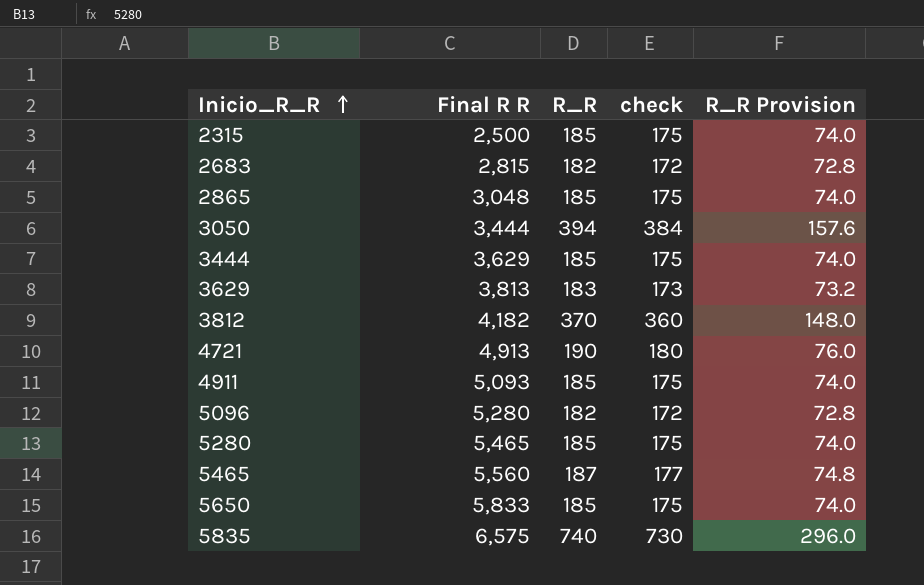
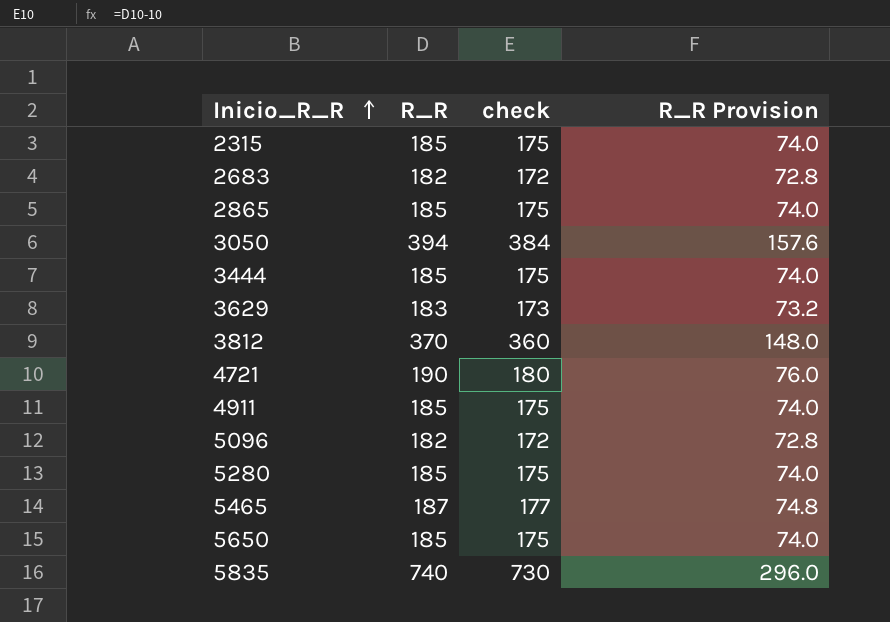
column Final R R | position: 2 -> none

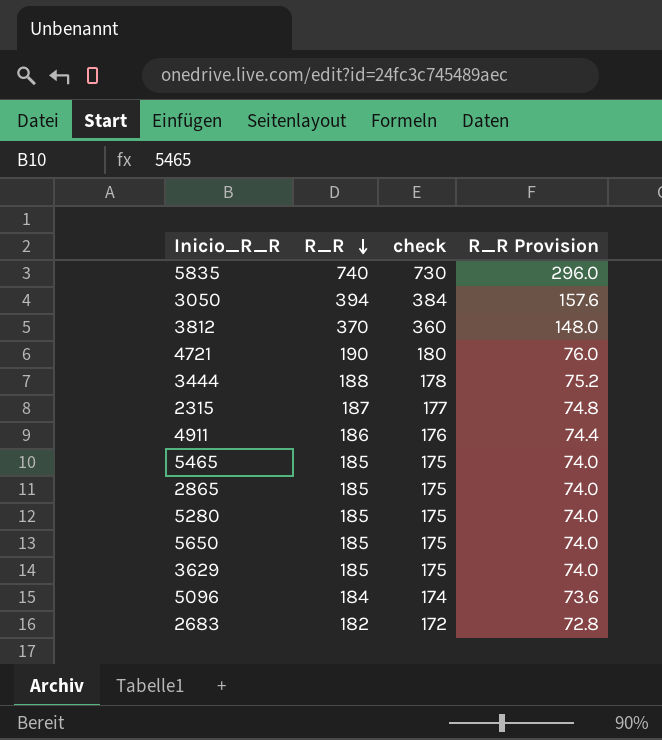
row order: Inicio_R_R ascending -> R_R descending
3444 | R_R: 185 -> 188
3444 | check: 175 -> 178
3444 | R_R Provision: 74.0 -> 75.2
2315 | R_R: 185 -> 187
2315 | check: 175 -> 177
2315 | R_R Provision: 74.0 -> 74.8
4911 | R_R: 185 -> 186
4911 | check: 175 -> 176
4911 | R_R Provision: 74.0 -> 74.4
5465 | R_R: 187 -> 185
5465 | check: 177 -> 175
5465 | R_R Provision: 74.8 -> 74.0
3629 | R_R: 183 -> 185
3629 | check: 173 -> 175
3629 | R_R Provision: 73.2 -> 74.0
5096 | R_R: 182 -> 184
5096 | check: 172 -> 174
5096 | R_R Provision: 72.8 -> 73.6

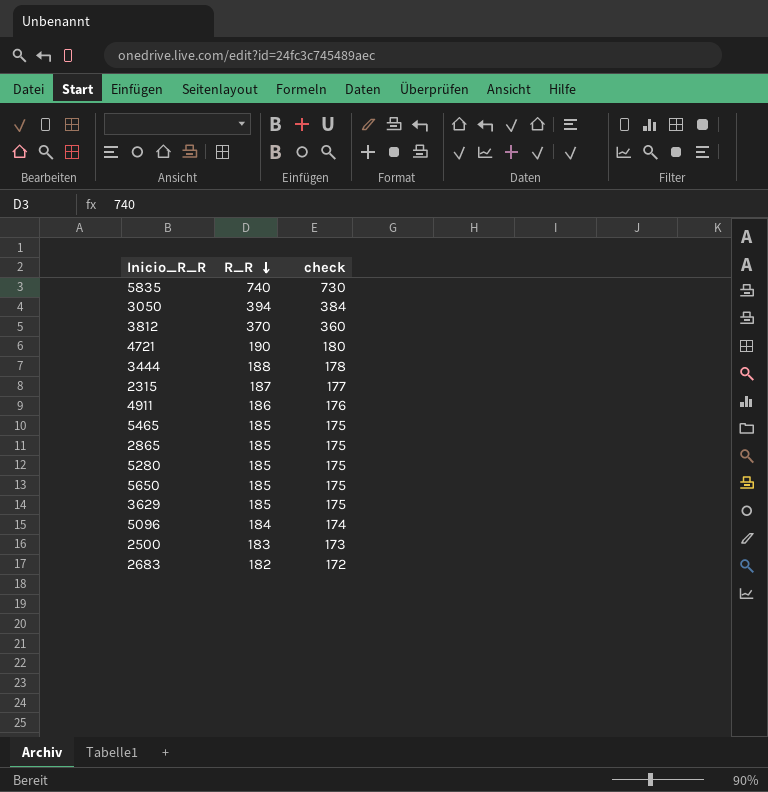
column R_R Provision | formula: [R_R] * 0.4 -> none
row 2500: none -> 183 | 173

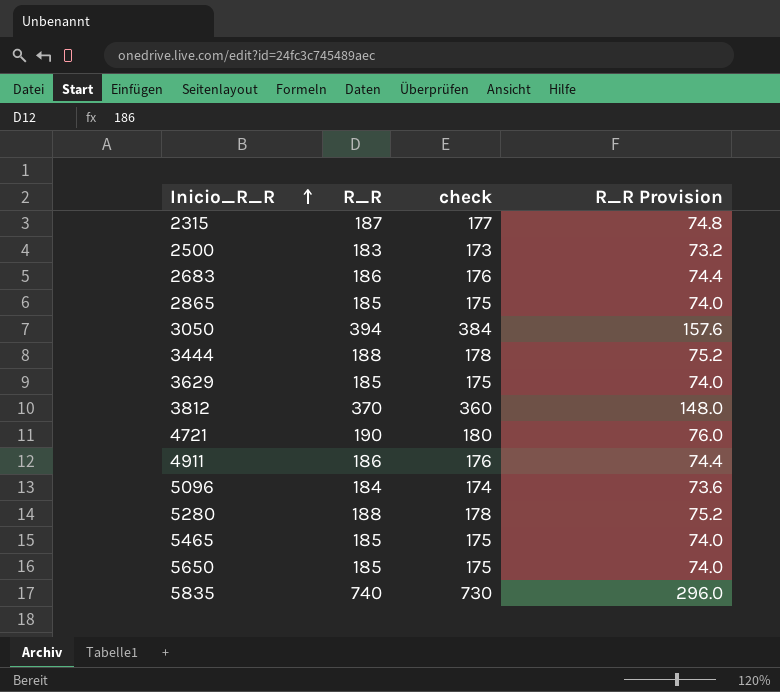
row order: R_R descending -> Inicio_R_R ascending
column R_R Provision | formula: none -> [R_R] * 0.4
2683 | R_R: 182 -> 186
2683 | check: 172 -> 176
5280 | R_R: 185 -> 188
5280 | check: 175 -> 178

